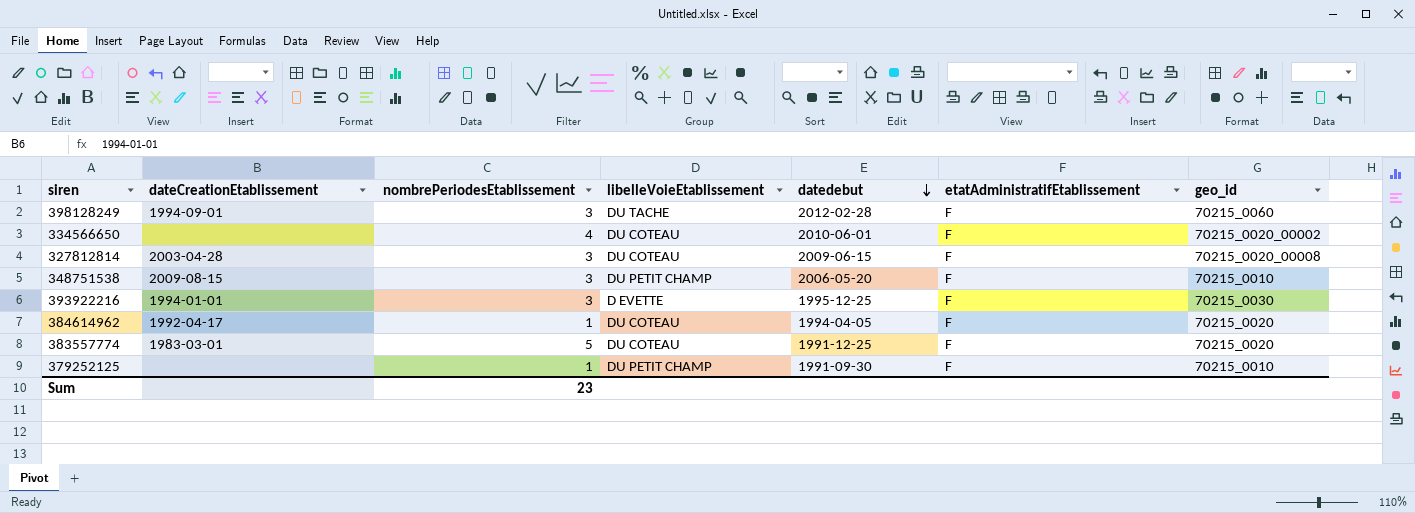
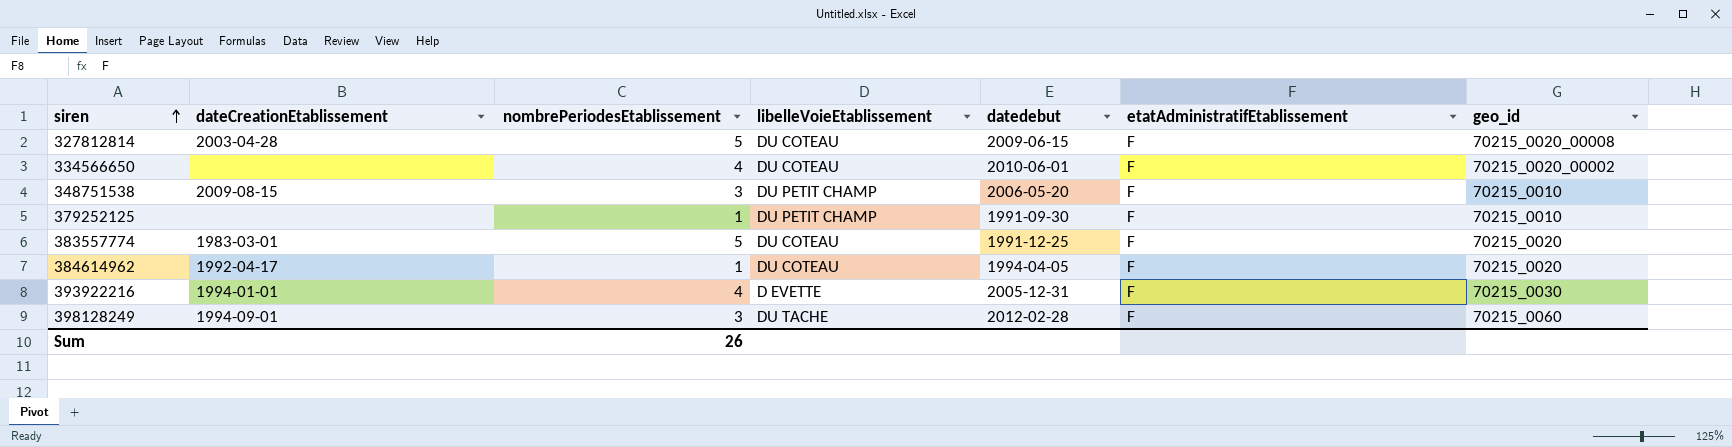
row order: datedebut descending -> siren ascending
327812814 | nombrePeriodesEtablissement: 3 -> 5
393922216 | nombrePeriodesEtablissement: 3 -> 4
393922216 | datedebut: 1995-12-25 -> 2005-12-31
Sum | nombrePeriodesEtablissement: 23 -> 26

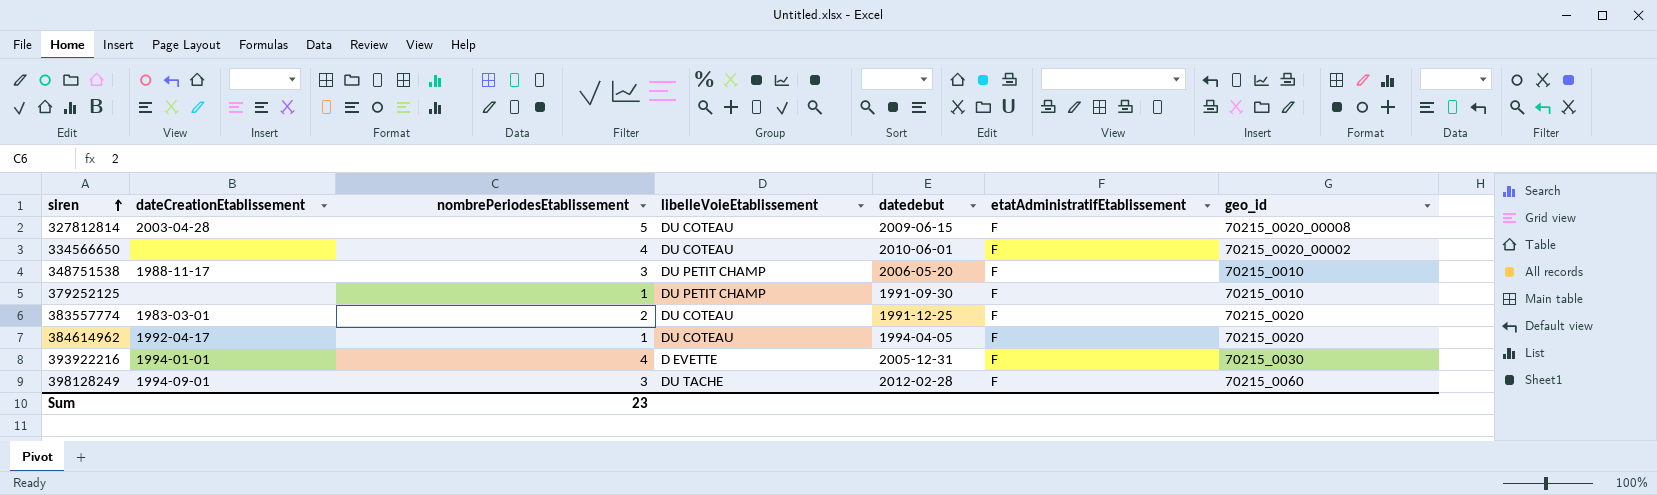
348751538 | dateCreationEtablissement: 2009-08-15 -> 1988-11-17
383557774 | nombrePeriodesEtablissement: 5 -> 2
Sum | nombrePeriodesEtablissement: 26 -> 23

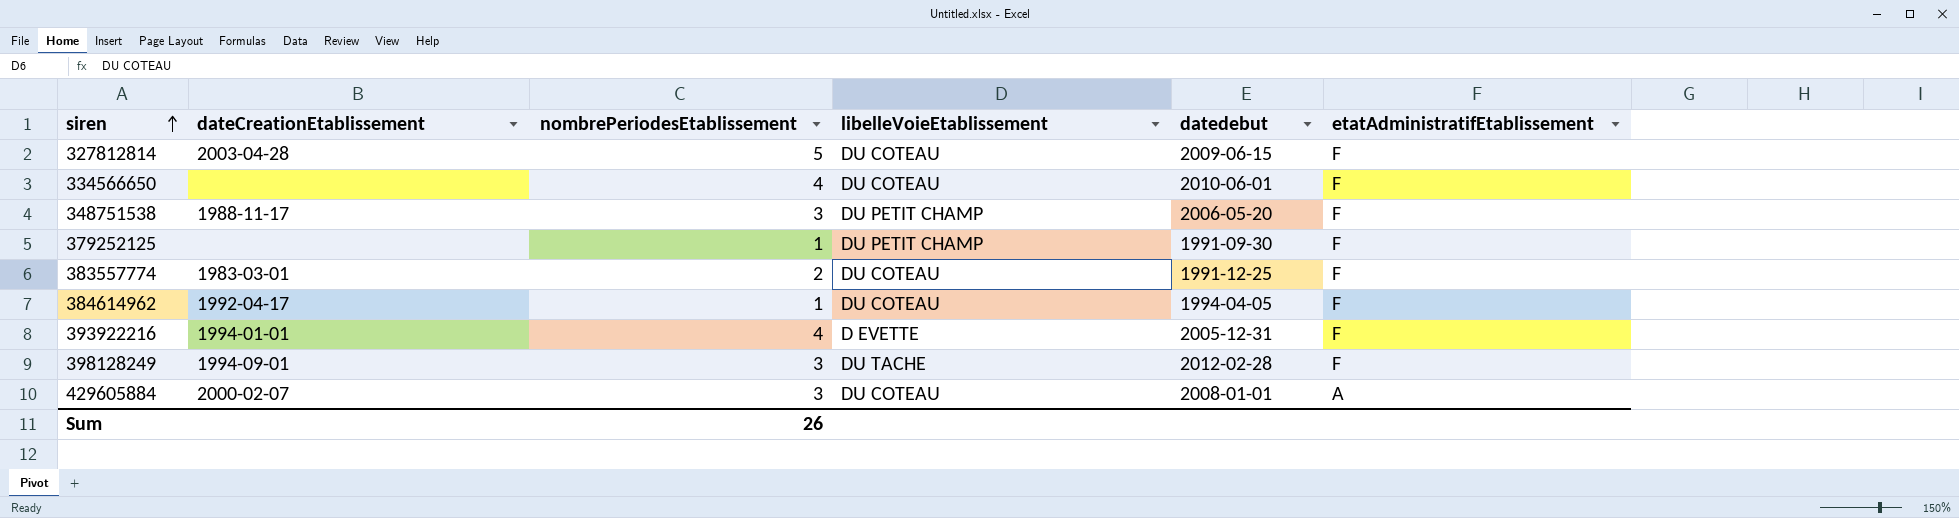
column geo_id | position: 7 -> none
row 429605884: none -> 2000-02-07 | 3 | DU COTEAU | 2008-01-01 | A
Sum | nombrePeriodesEtablissement: 23 -> 26

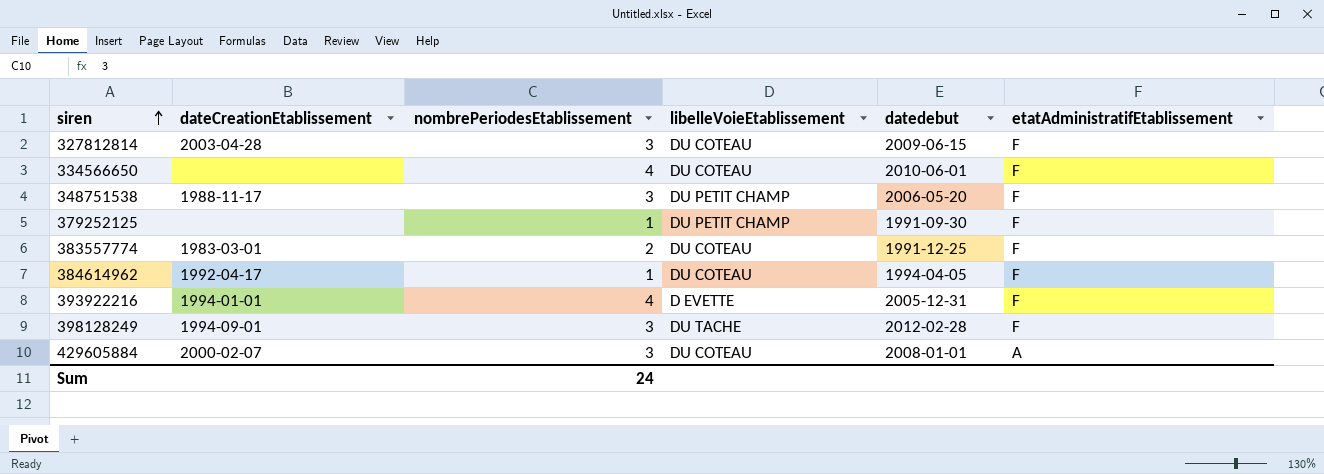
327812814 | nombrePeriodesEtablissement: 5 -> 3
Sum | nombrePeriodesEtablissement: 26 -> 24

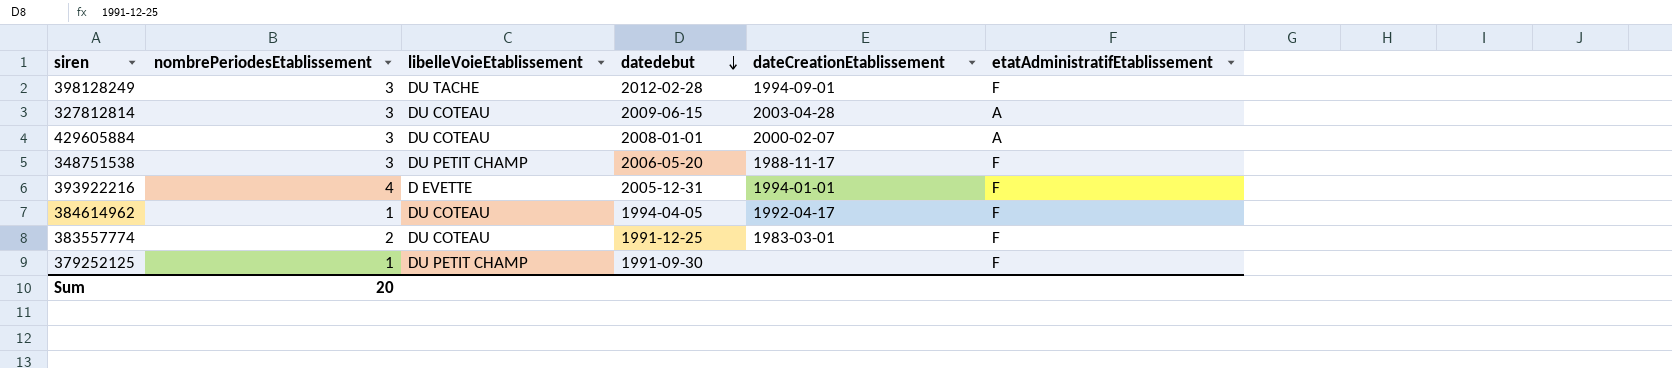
row order: siren ascending -> datedebut descending
column dateCreationEtablissement | position: 2 -> 5
row 334566650: none | 4 | DU COTEAU | 2010-06-01 | F -> none
327812814 | etatAdministratifEtablissement: F -> A
Sum | nombrePeriodesEtablissement: 24 -> 20

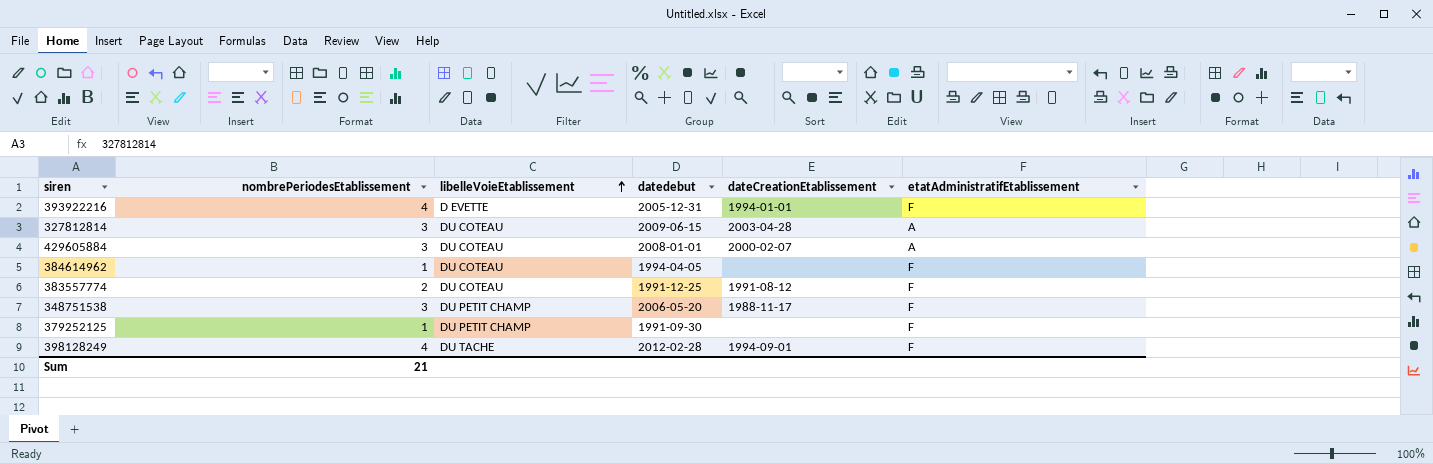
row order: datedebut descending -> libelleVoieEtablissement ascending
384614962 | dateCreationEtablissement: 1992-04-17 -> none
383557774 | dateCreationEtablissement: 1983-03-01 -> 1991-08-12
398128249 | nombrePeriodesEtablissement: 3 -> 4
Sum | nombrePeriodesEtablissement: 20 -> 21

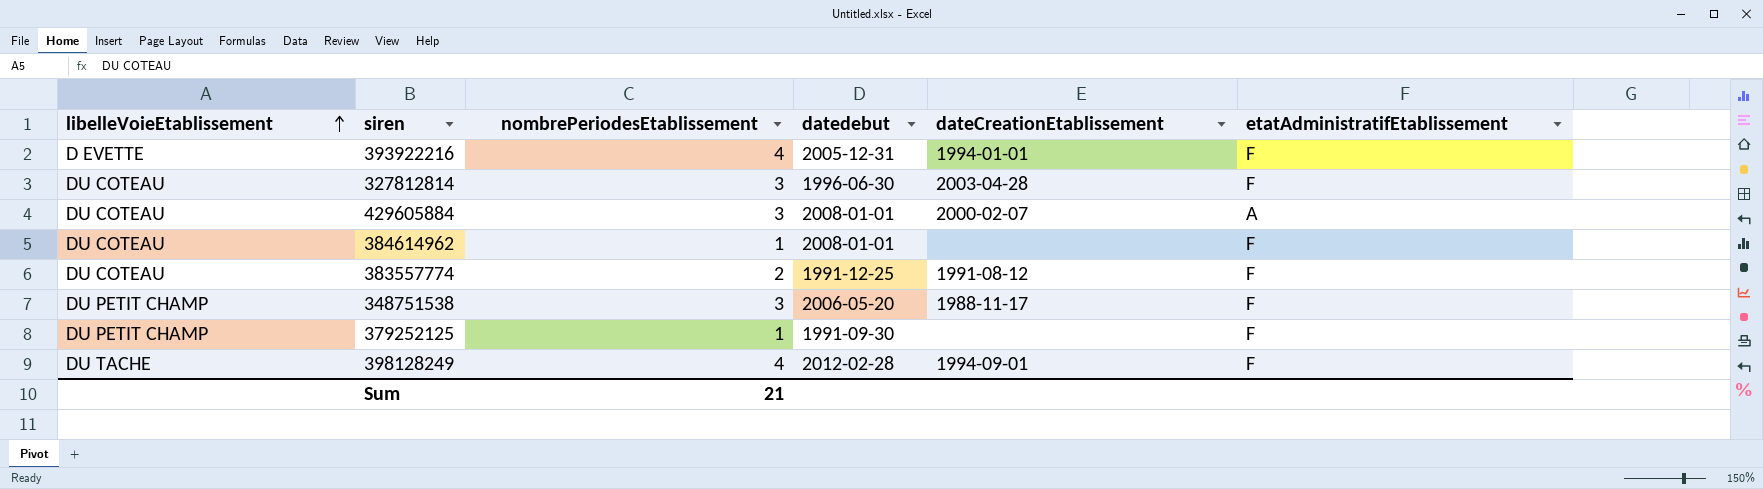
column libelleVoieEtablissement | position: 3 -> 1
327812814 | datedebut: 2009-06-15 -> 1996-06-30
327812814 | etatAdministratifEtablissement: A -> F
384614962 | datedebut: 1994-04-05 -> 2008-01-01

